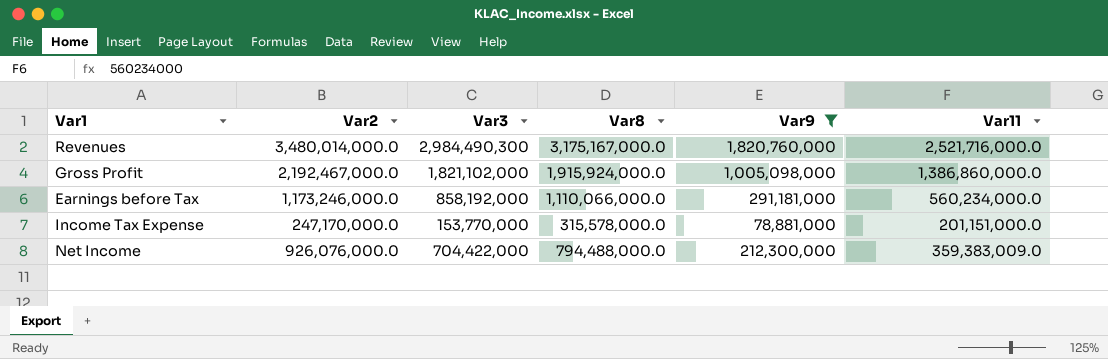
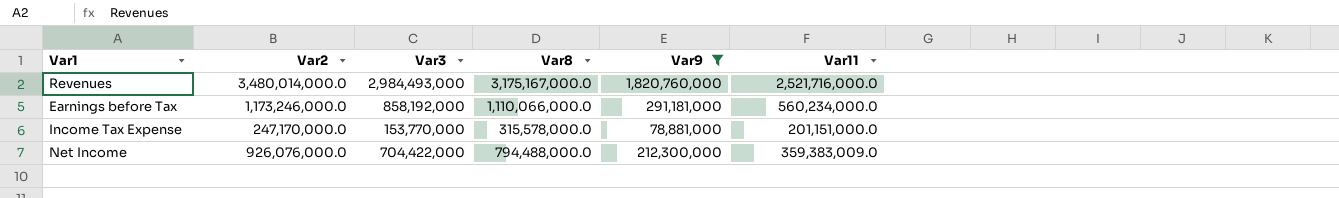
row Gross Profit: 2,192,467,000.0 | 1,821,102,000 | 1,915,924,000.0 | 1,005,098,000 | 1,386,860,000.0 -> none
Revenues | Var3: 2,984,490,300 -> 2,984,493,000

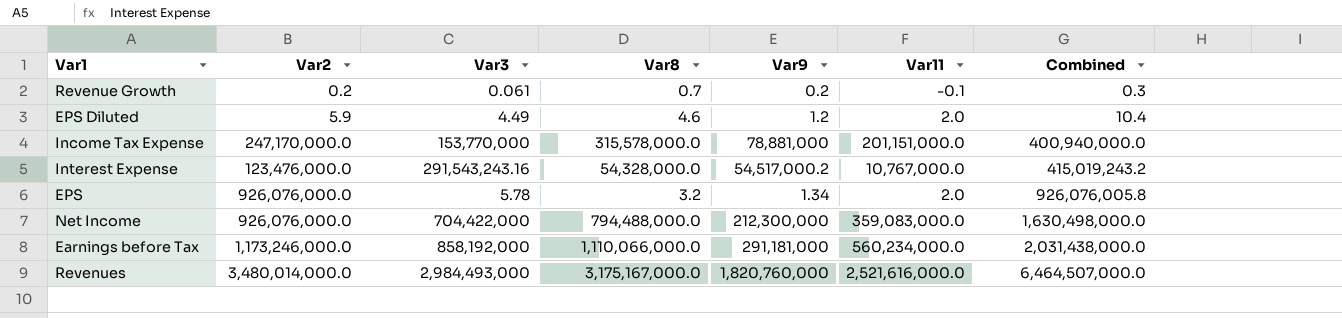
filter: Var9 >= 78,881,000 -> none
row order: none -> Combined ascending
column Combined | formula: none -> [Var2] + [Var3]
Net Income | Var11: 359,383,009.0 -> 359,083,000.0
Revenues | Var11: 2,521,716,000.0 -> 2,521,616,000.0

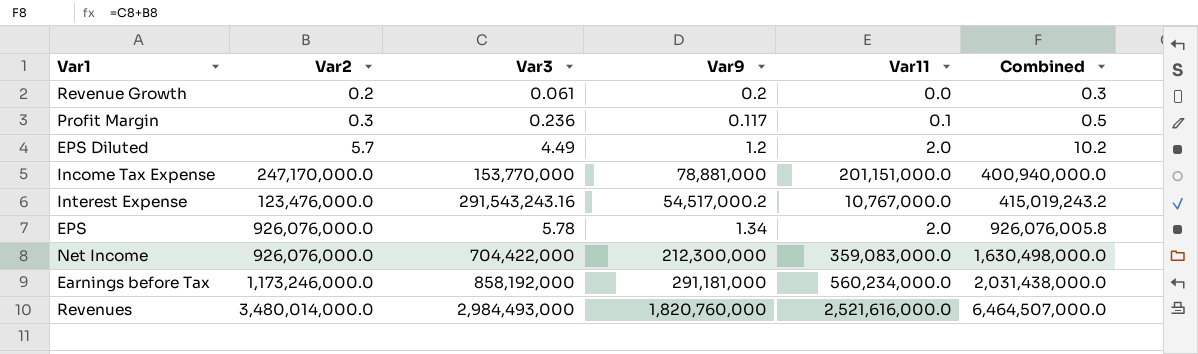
column Var8 | position: 4 -> none
Revenue Growth | Var11: -0.1 -> 0.0
row Profit Margin: none -> 0.3 | 0.236 | 0.117 | 0.1 | 0.5
EPS Diluted | Var2: 5.9 -> 5.7
EPS Diluted | Combined: 10.4 -> 10.2

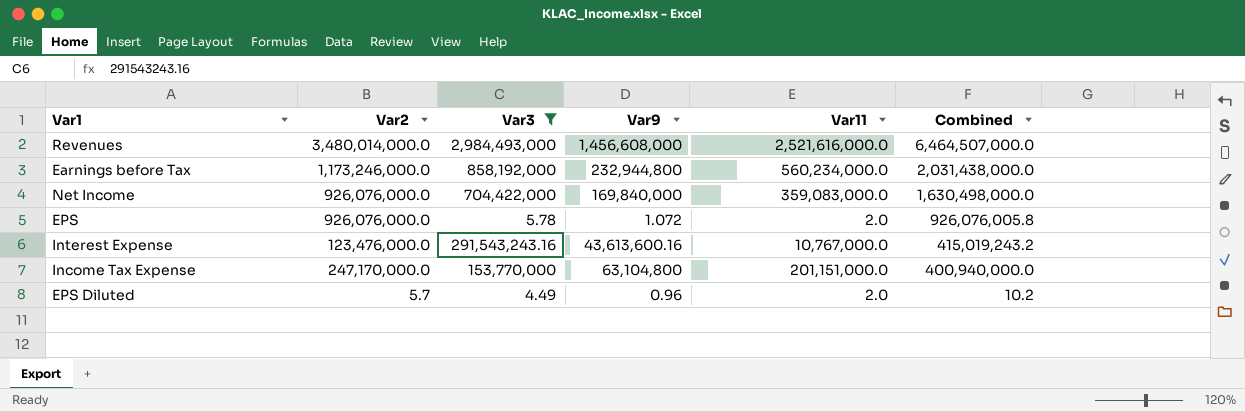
filter: none -> Var3 >= 4.49
row order: Combined ascending -> Combined descending
Revenues | Var9: 1,820,760,000 -> 1,456,608,000
Earnings before Tax | Var9: 291,181,000 -> 232,944,800
Net Income | Var9: 212,300,000 -> 169,840,000
EPS | Var9: 1.34 -> 1.072
Interest Expense | Var9: 54,517,000.2 -> 43,613,600.16
Income Tax Expense | Var9: 78,881,000 -> 63,104,800
EPS Diluted | Var9: 1.2 -> 0.96

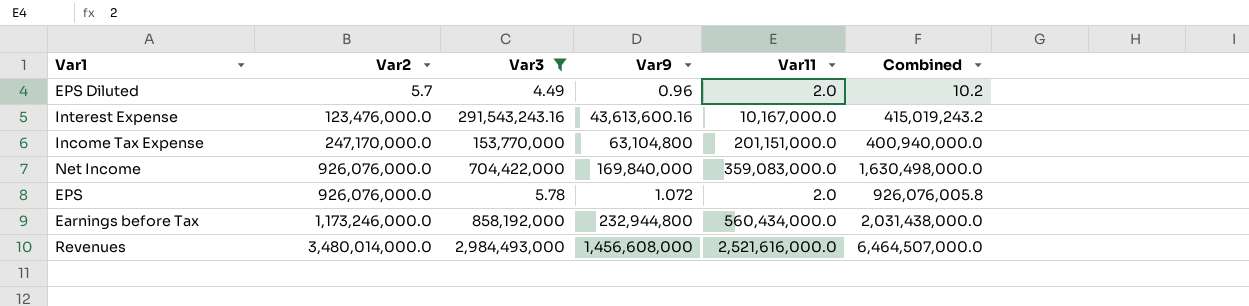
row order: Combined descending -> Var2 ascending
Interest Expense | Var11: 10,767,000.0 -> 10,167,000.0
Earnings before Tax | Var11: 560,234,000.0 -> 560,434,000.0

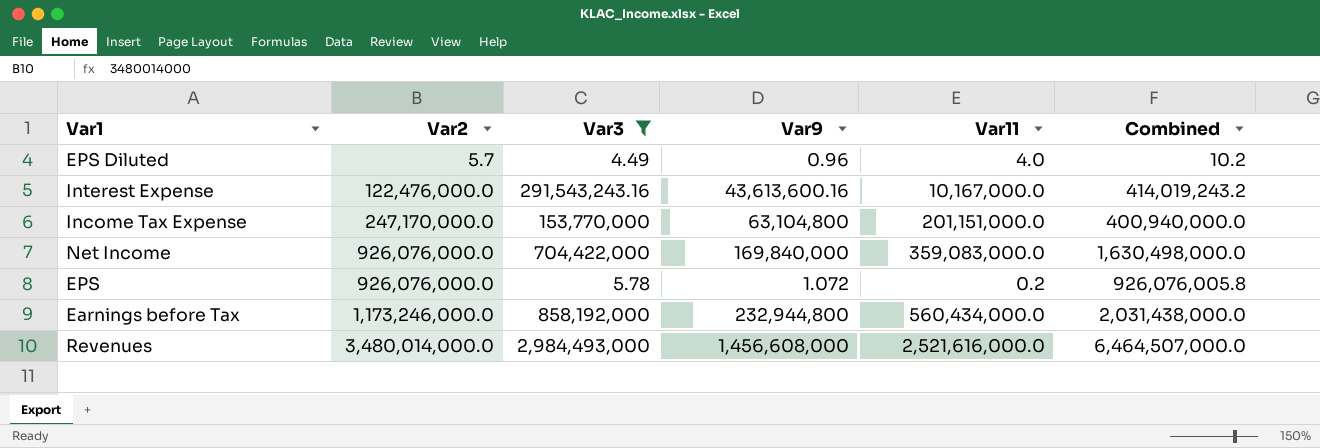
EPS Diluted | Var11: 2.0 -> 4.0
Interest Expense | Var2: 123,476,000.0 -> 122,476,000.0
Interest Expense | Combined: 415,019,243.2 -> 414,019,243.2
EPS | Var11: 2.0 -> 0.2

